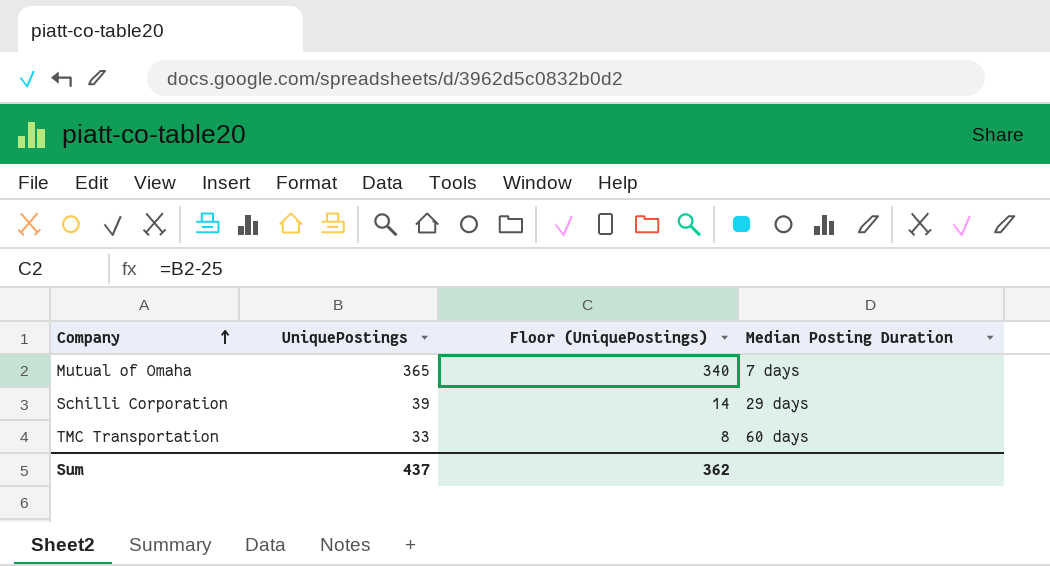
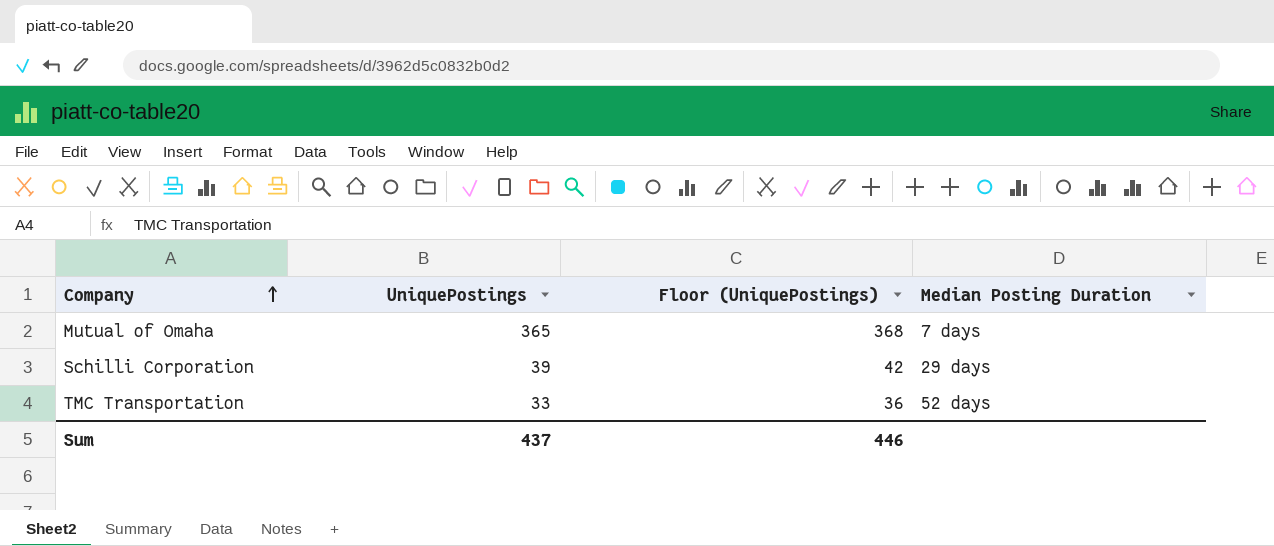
column Floor (UniquePostings) | formula: [UniquePostings] - 25 -> [UniquePostings] + 3
TMC Transportation | Median Posting Duration: 60 days -> 52 days
Sum | Floor (UniquePostings): 362 -> 446

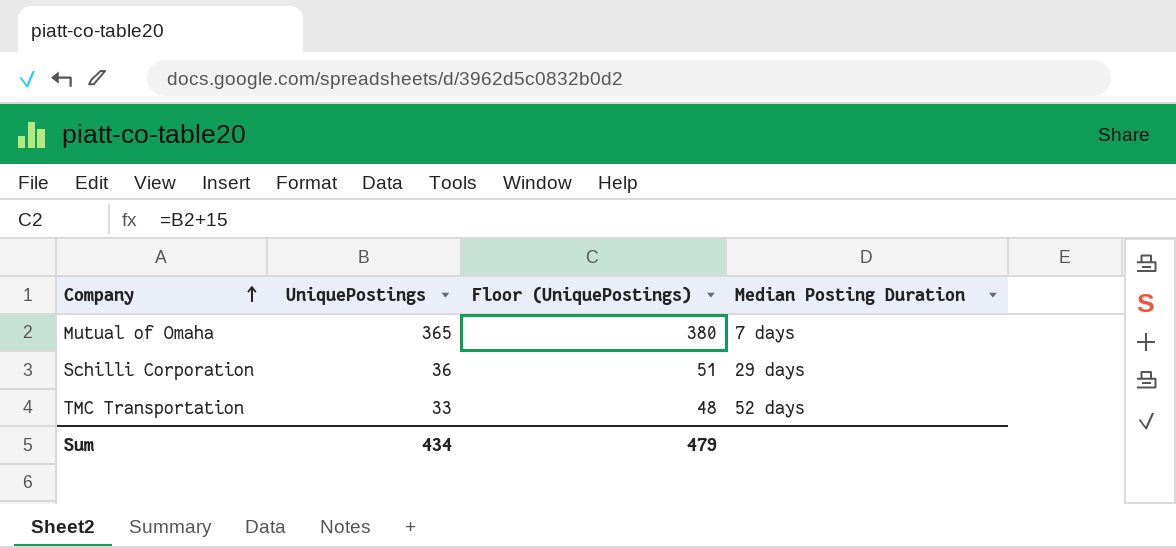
column Floor (UniquePostings) | formula: [UniquePostings] + 3 -> [UniquePostings] + 15
Schilli Corporation | UniquePostings: 39 -> 36
Sum | UniquePostings: 437 -> 434
Sum | Floor (UniquePostings): 446 -> 479

